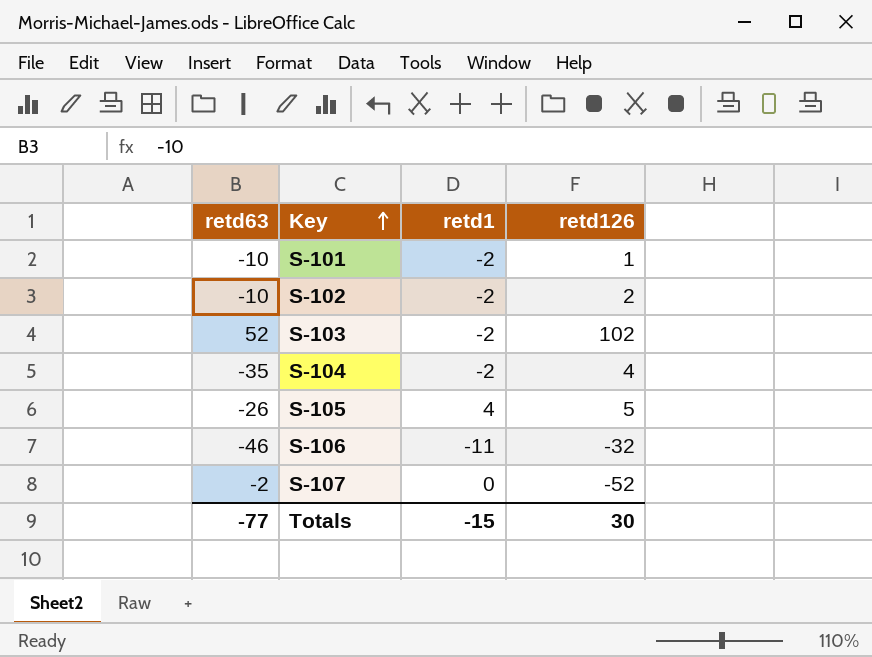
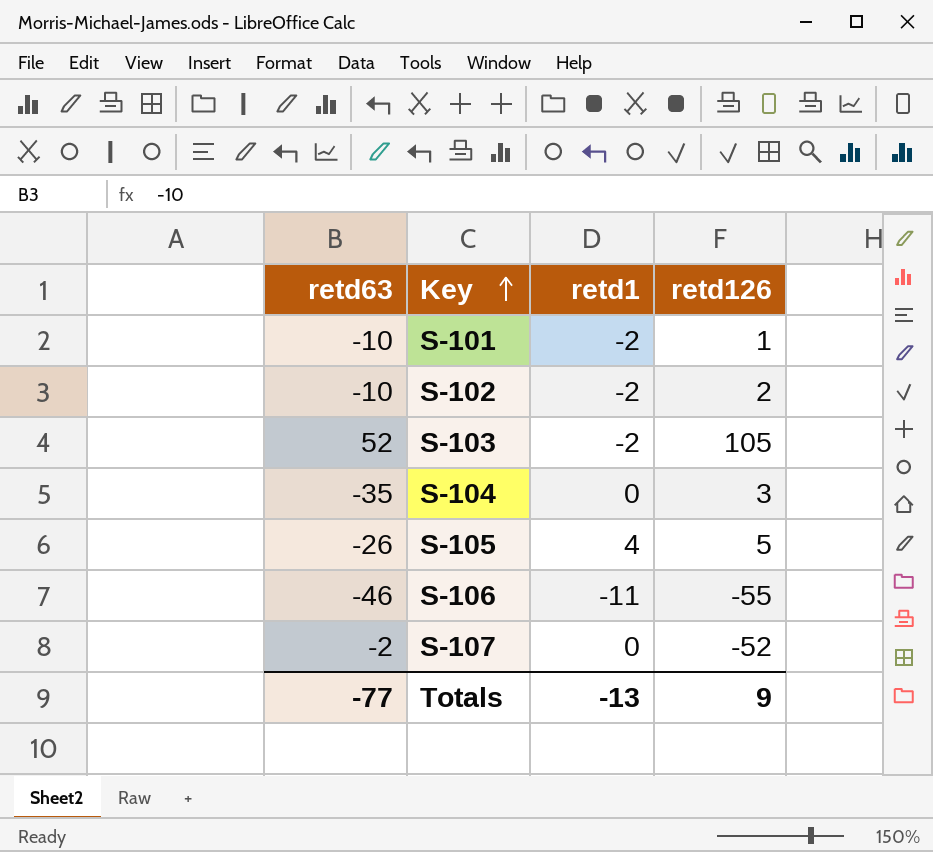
S-103 | retd126: 102 -> 105
S-104 | retd1: -2 -> 0
S-104 | retd126: 4 -> 3
S-106 | retd126: -32 -> -55
Totals | retd1: -15 -> -13
Totals | retd126: 30 -> 9

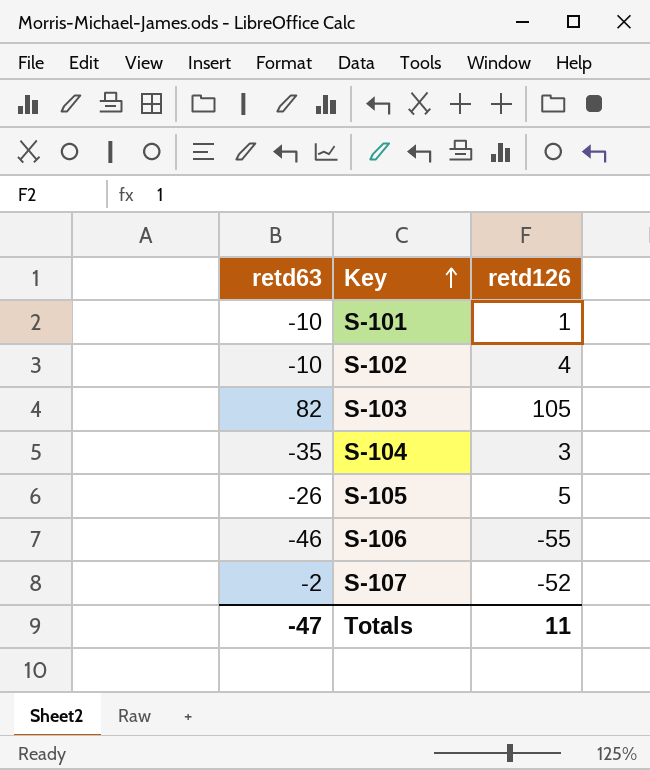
column retd1 | position: 3 -> none
S-102 | retd126: 2 -> 4
S-103 | retd63: 52 -> 82
Totals | retd63: -77 -> -47
Totals | retd126: 9 -> 11

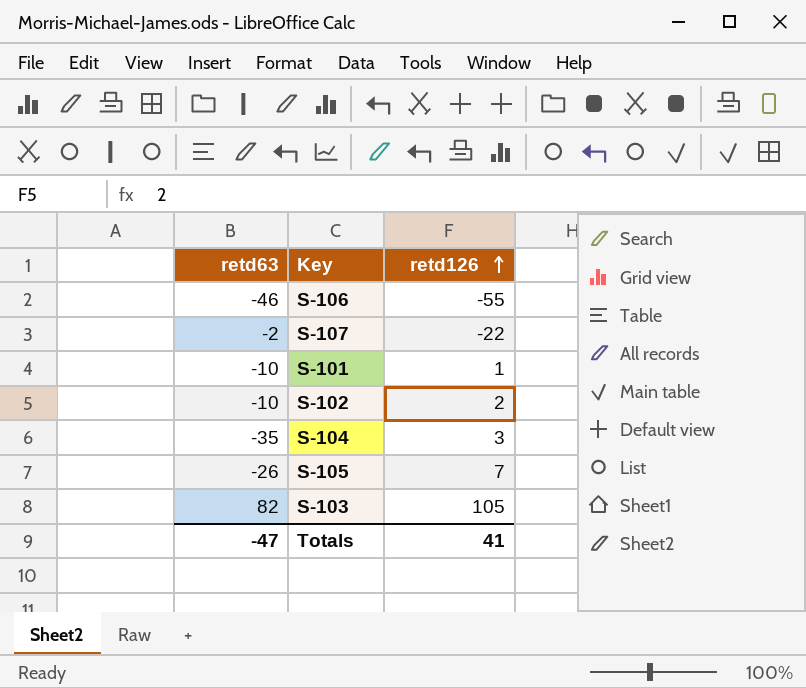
row order: Key ascending -> retd126 ascending
S-107 | retd126: -52 -> -22
S-102 | retd126: 4 -> 2
S-105 | retd126: 5 -> 7
Totals | retd126: 11 -> 41

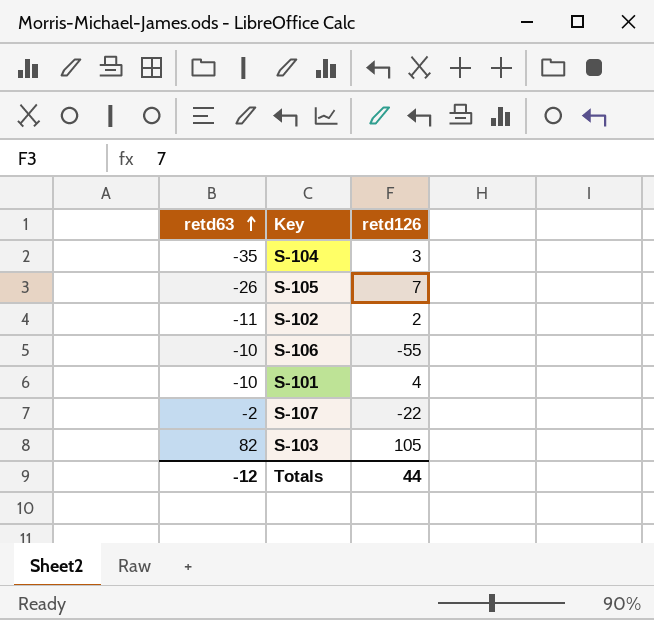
row order: retd126 ascending -> retd63 ascending
S-102 | retd63: -10 -> -11
S-106 | retd63: -46 -> -10
S-101 | retd126: 1 -> 4
Totals | retd63: -47 -> -12
Totals | retd126: 41 -> 44

